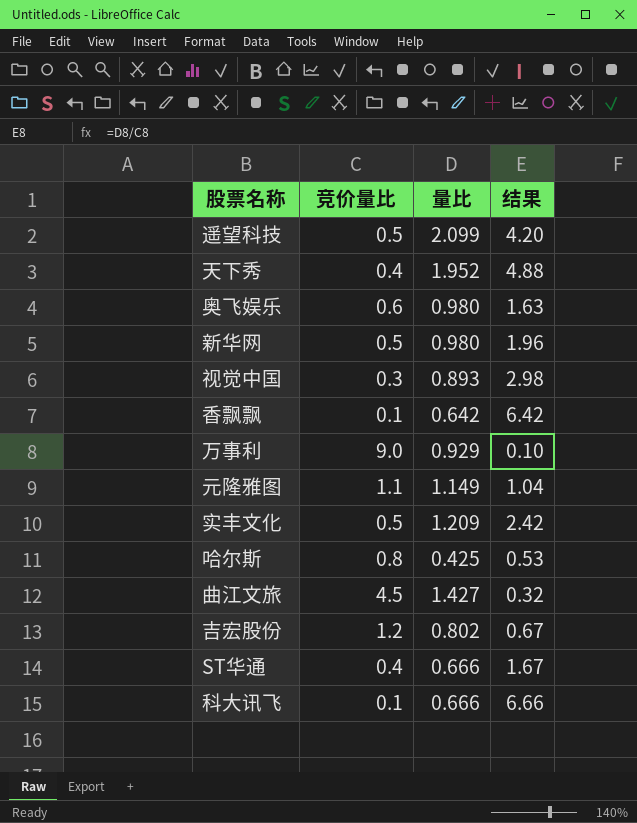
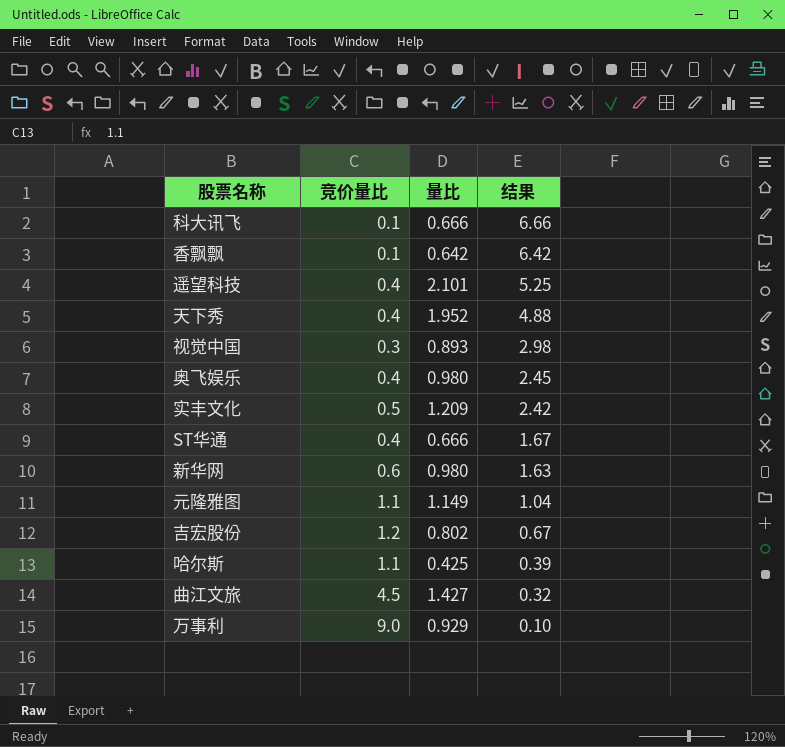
row order: none -> 结果 descending
遥望科技 | 竞价量比: 0.5 -> 0.4
遥望科技 | 量比: 2.099 -> 2.101
遥望科技 | 结果: 4.20 -> 5.25
奥飞娱乐 | 竞价量比: 0.6 -> 0.4
奥飞娱乐 | 结果: 1.63 -> 2.45
新华网 | 竞价量比: 0.5 -> 0.6
新华网 | 结果: 1.96 -> 1.63
哈尔斯 | 竞价量比: 0.8 -> 1.1
哈尔斯 | 结果: 0.53 -> 0.39

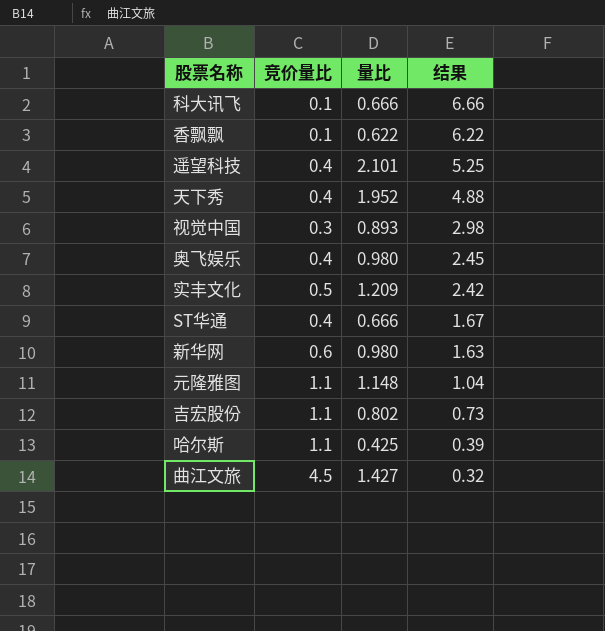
row 万事利: 9.0 | 0.929 | 0.10 -> none
香飘飘 | 量比: 0.642 -> 0.622
香飘飘 | 结果: 6.42 -> 6.22
元隆雅图 | 量比: 1.149 -> 1.148
吉宏股份 | 竞价量比: 1.2 -> 1.1
吉宏股份 | 结果: 0.67 -> 0.73

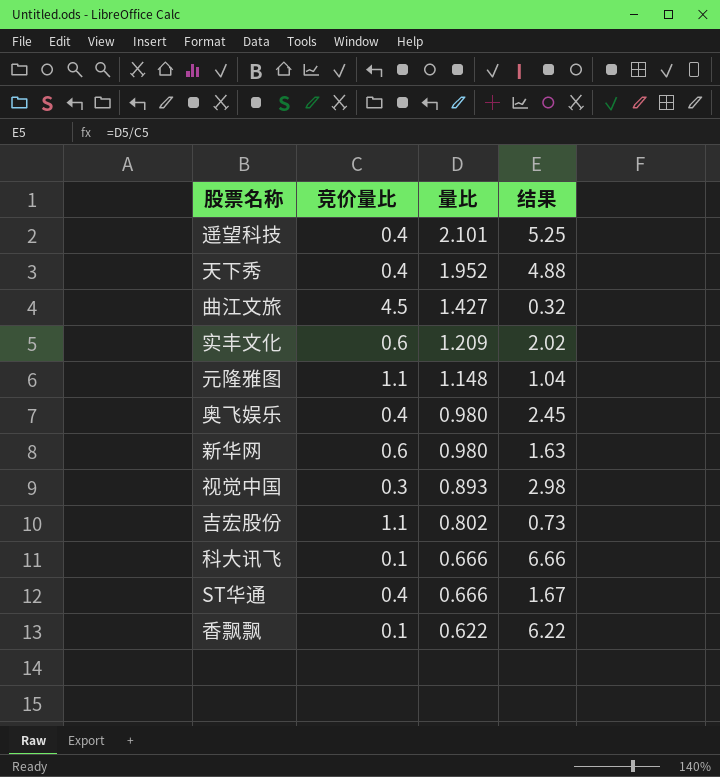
row order: 结果 descending -> 量比 descending
row 哈尔斯: 1.1 | 0.425 | 0.39 -> none
实丰文化 | 竞价量比: 0.5 -> 0.6
实丰文化 | 结果: 2.42 -> 2.02

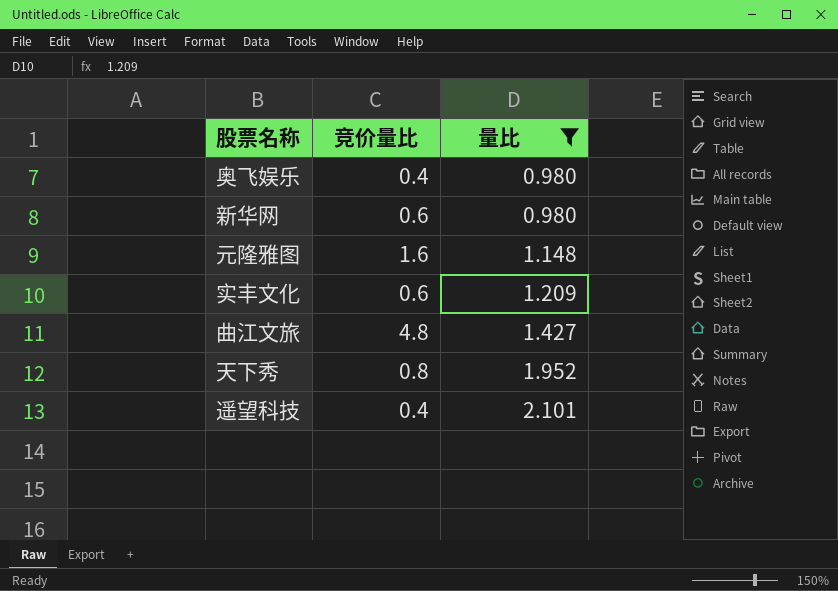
filter: none -> 量比 >= 0.980
row order: 量比 descending -> 量比 ascending
column 结果 | formula: [量比] / [竞价量比] -> none
元隆雅图 | 竞价量比: 1.1 -> 1.6
曲江文旅 | 竞价量比: 4.5 -> 4.8
天下秀 | 竞价量比: 0.4 -> 0.8

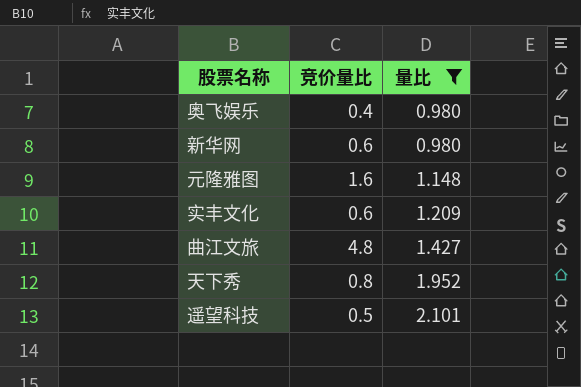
遥望科技 | 竞价量比: 0.4 -> 0.5

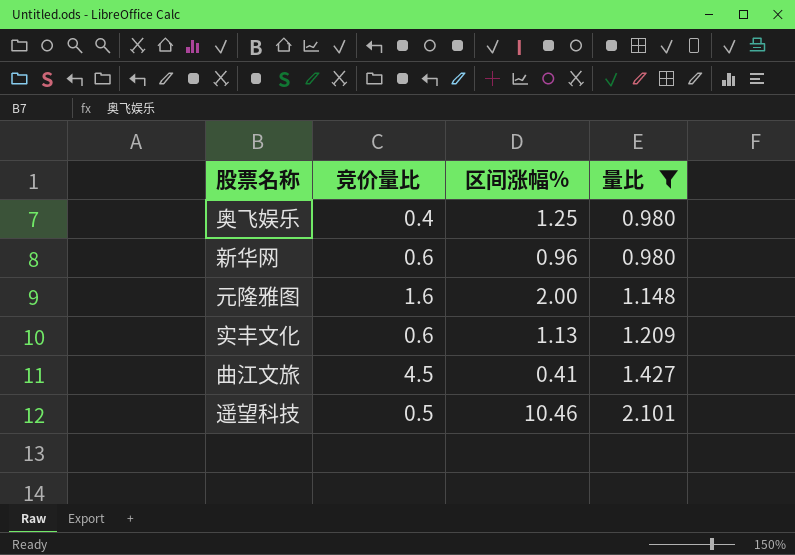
column 区间涨幅% | position: none -> 3
row 天下秀: 0.8 | 1.952 -> none
曲江文旅 | 竞价量比: 4.8 -> 4.5

